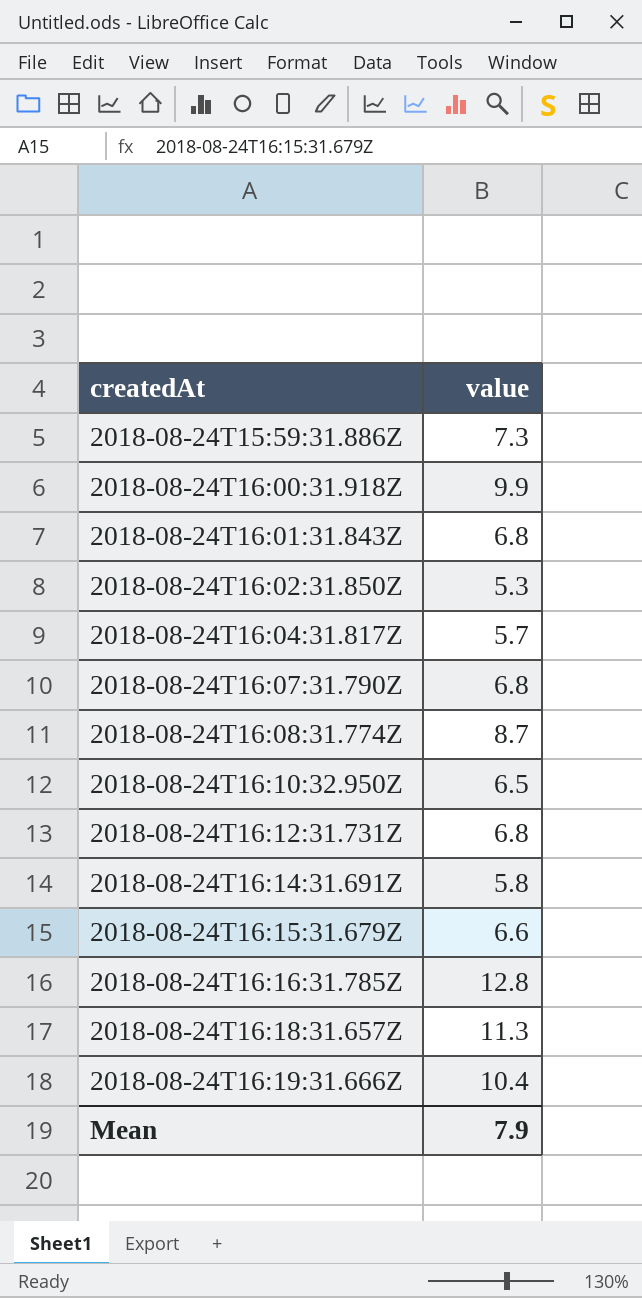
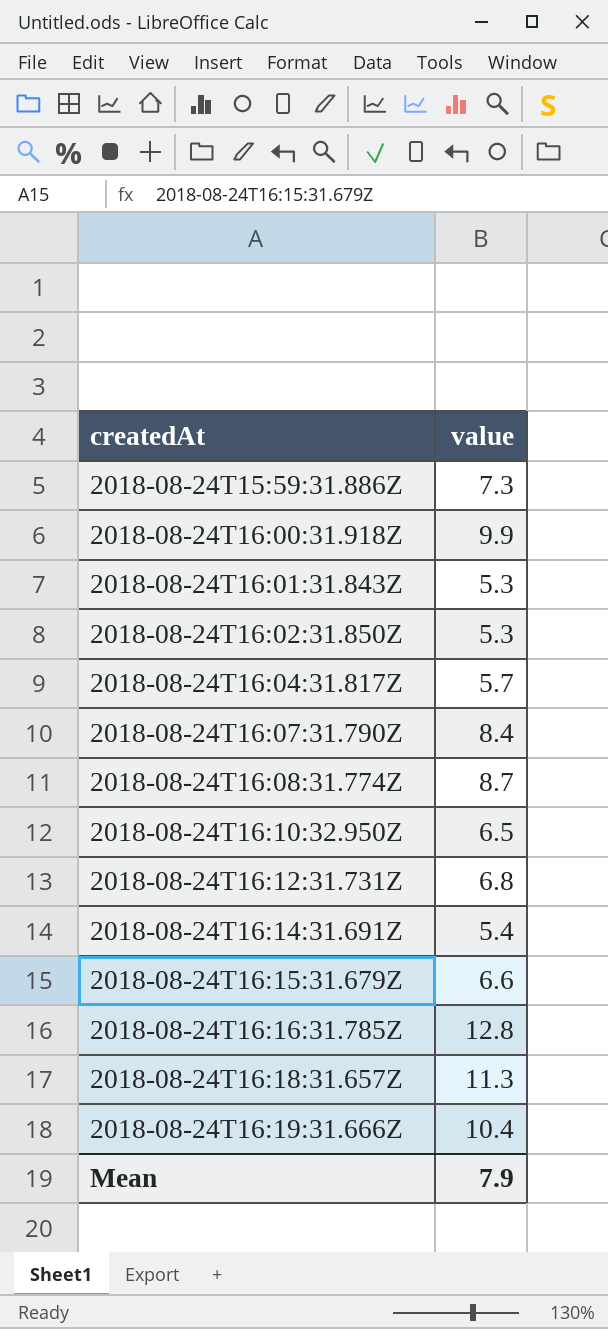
2018-08-24T16:01:31.843Z | value: 6.8 -> 5.3
2018-08-24T16:07:31.790Z | value: 6.8 -> 8.4
2018-08-24T16:14:31.691Z | value: 5.8 -> 5.4

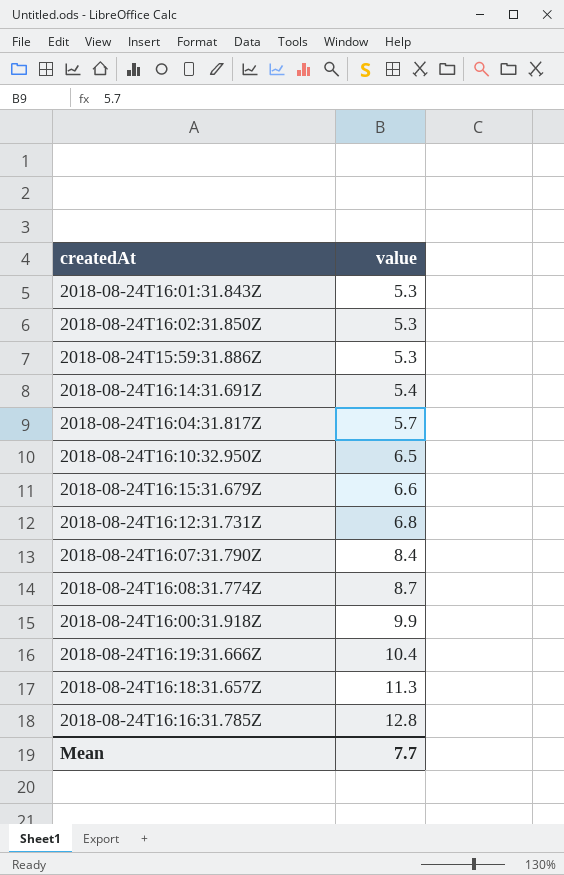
row order: createdAt ascending -> value ascending
2018-08-24T15:59:31.886Z | value: 7.3 -> 5.3
Mean | value: 7.9 -> 7.7

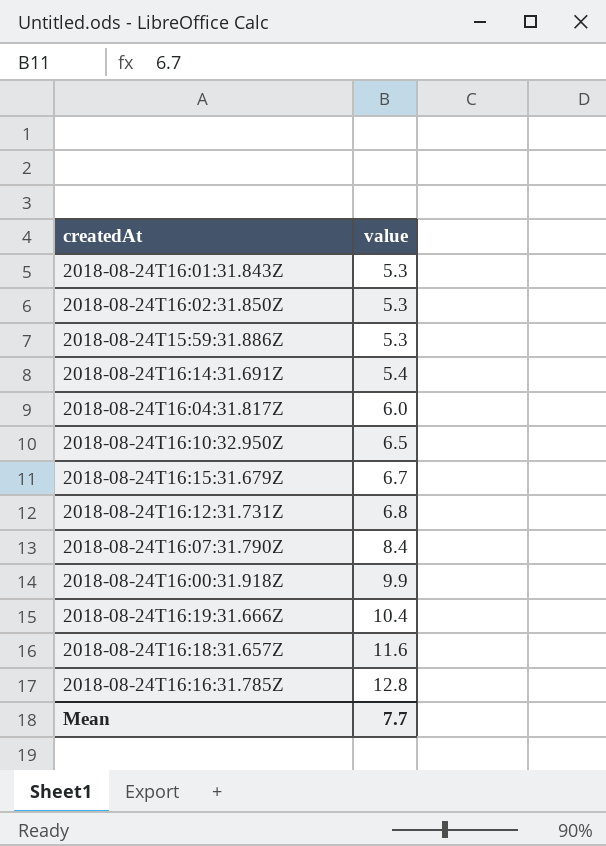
row 2018-08-24T16:08:31.774Z: 8.7 -> none
2018-08-24T16:04:31.817Z | value: 5.7 -> 6.0
2018-08-24T16:15:31.679Z | value: 6.6 -> 6.7
2018-08-24T16:18:31.657Z | value: 11.3 -> 11.6

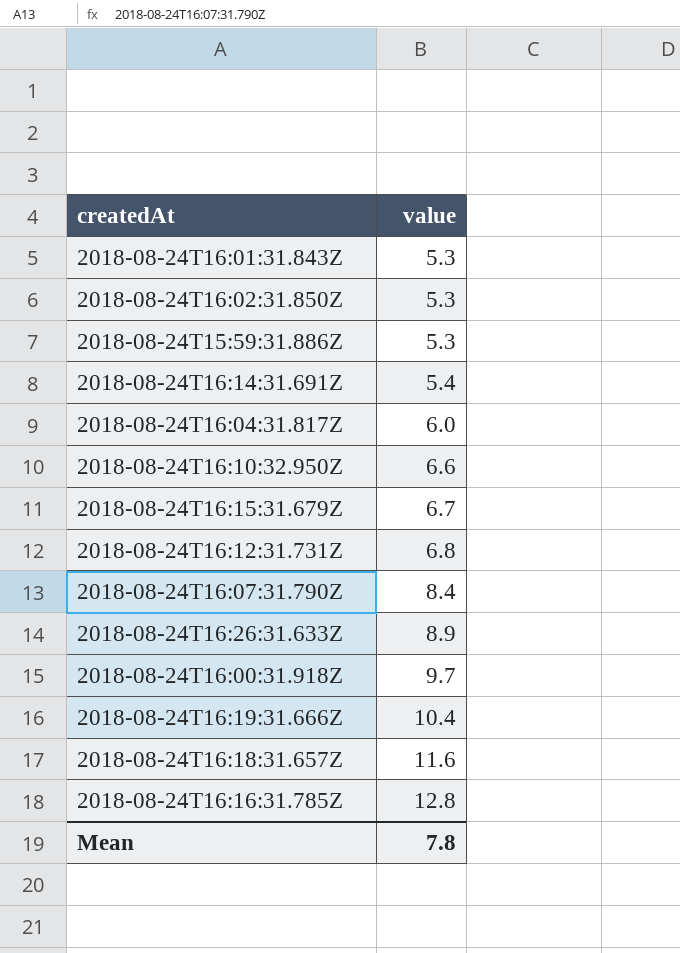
2018-08-24T16:10:32.950Z | value: 6.5 -> 6.6
row 2018-08-24T16:26:31.633Z: none -> 8.9
2018-08-24T16:00:31.918Z | value: 9.9 -> 9.7
Mean | value: 7.7 -> 7.8

